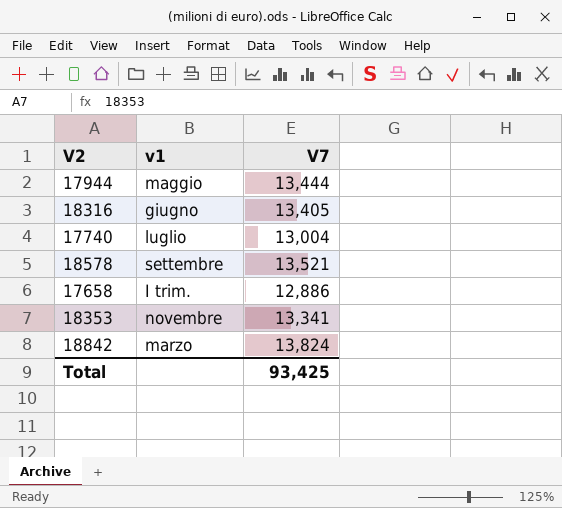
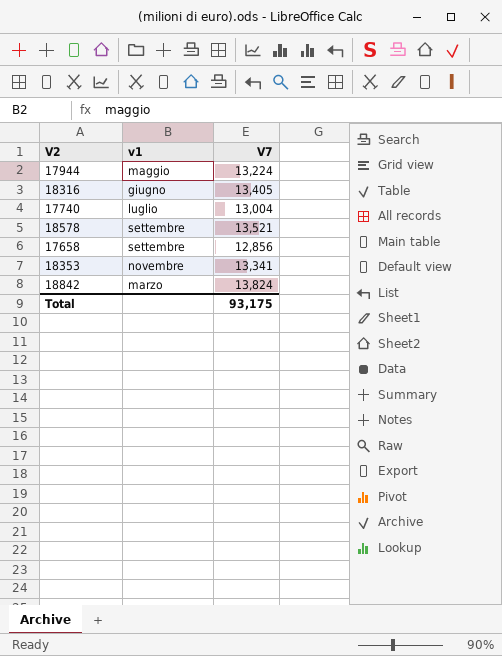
17944 | V7: 13,444 -> 13,224
17658 | v1: I trim. -> settembre
17658 | V7: 12,886 -> 12,856
Total | V7: 93,425 -> 93,175

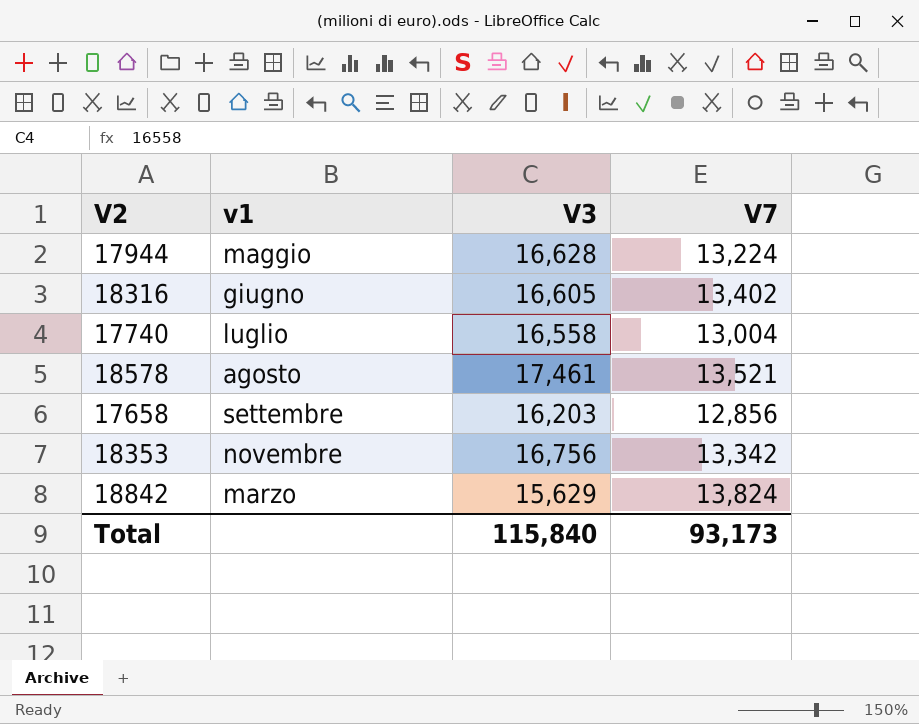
column V3 | position: none -> 3
18316 | V7: 13,405 -> 13,402
18578 | v1: settembre -> agosto
18353 | V7: 13,341 -> 13,342
Total | V7: 93,175 -> 93,173

